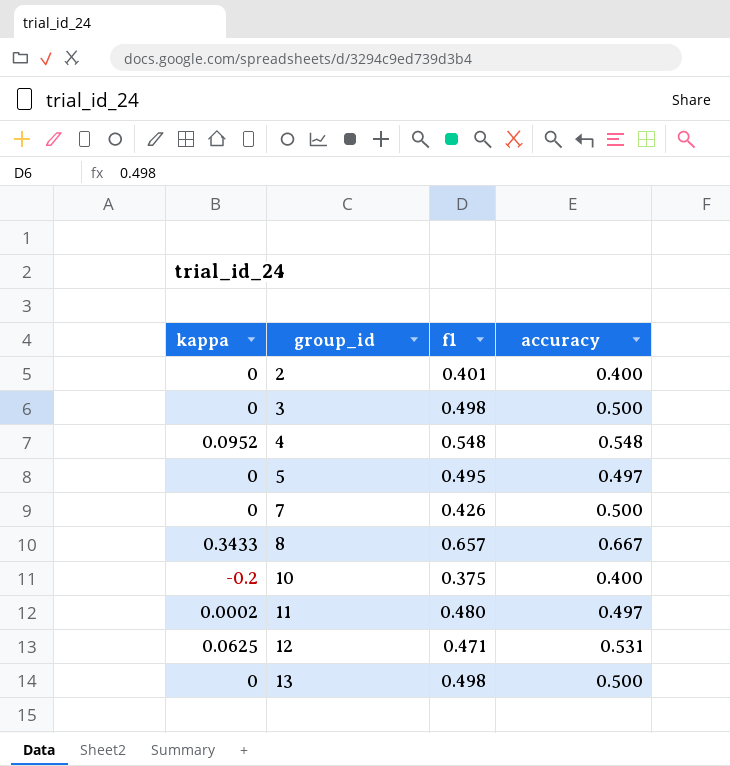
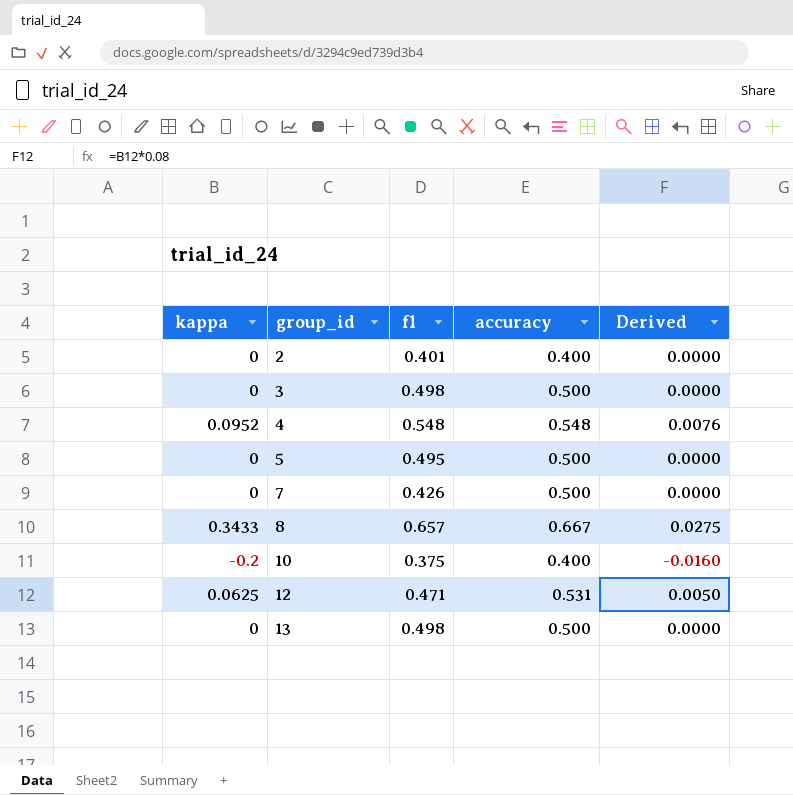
column Derived | formula: none -> [kappa] * 0.08
row 11: 0.0002 | 0.480 | 0.497 -> none
5 | accuracy: 0.497 -> 0.500

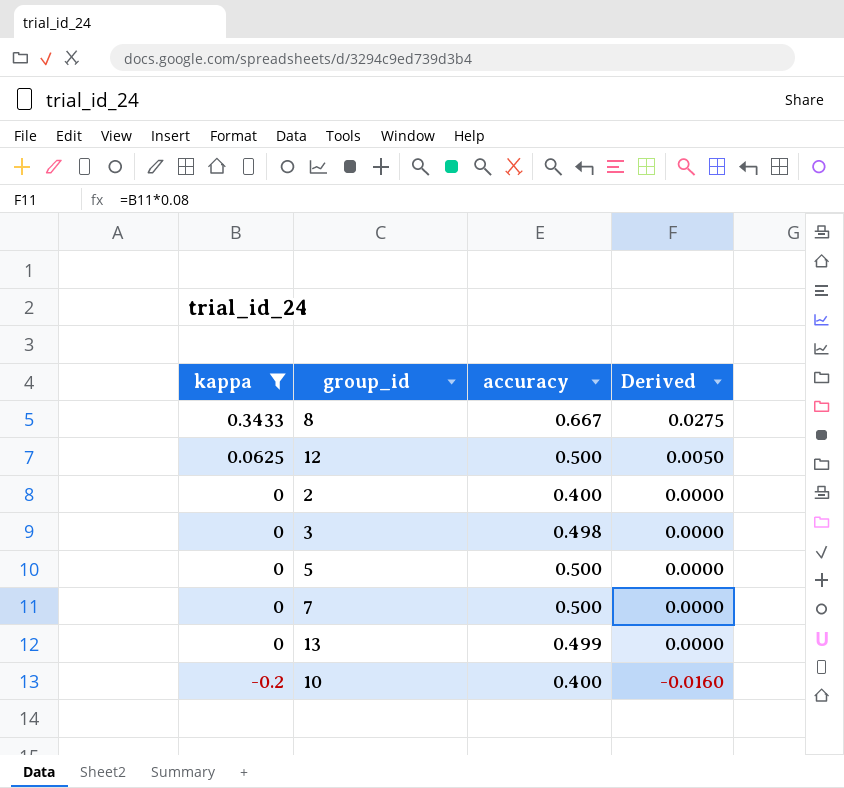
filter: none -> kappa != 0.0952
row order: group_id ascending -> kappa descending
column f1 | position: 3 -> none
12 | accuracy: 0.531 -> 0.500
3 | accuracy: 0.500 -> 0.498
13 | accuracy: 0.500 -> 0.499

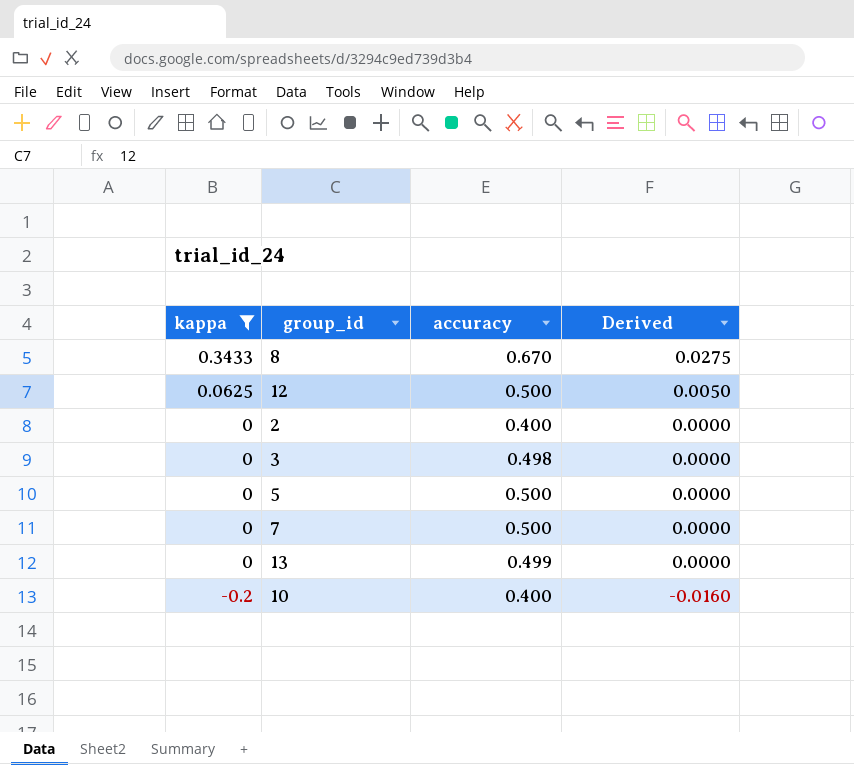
8 | accuracy: 0.667 -> 0.670

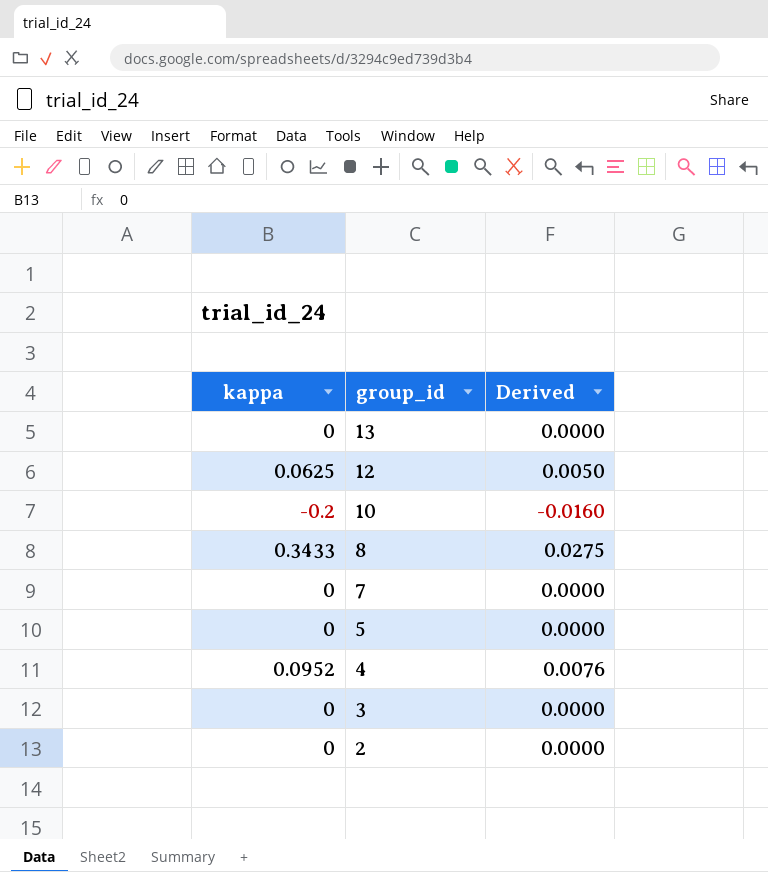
filter: kappa != 0.0952 -> none
row order: kappa descending -> group_id descending
column accuracy | position: 3 -> none

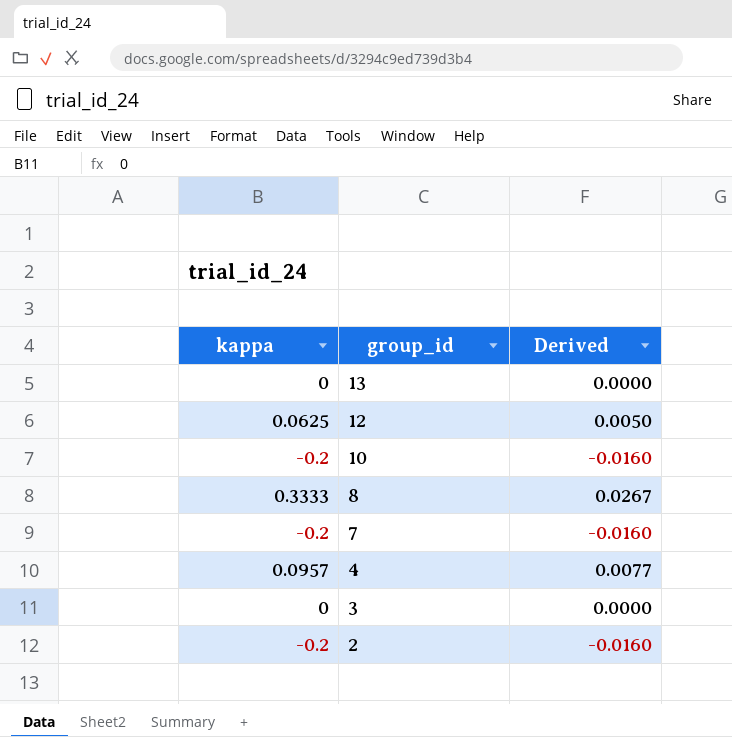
row 5: 0 | 0.0000 -> none
8 | kappa: 0.3433 -> 0.3333
8 | Derived: 0.0275 -> 0.0267
7 | kappa: 0 -> -0.2
7 | Derived: 0.0000 -> -0.0160
4 | kappa: 0.0952 -> 0.0957
4 | Derived: 0.0076 -> 0.0077
2 | kappa: 0 -> -0.2
2 | Derived: 0.0000 -> -0.0160

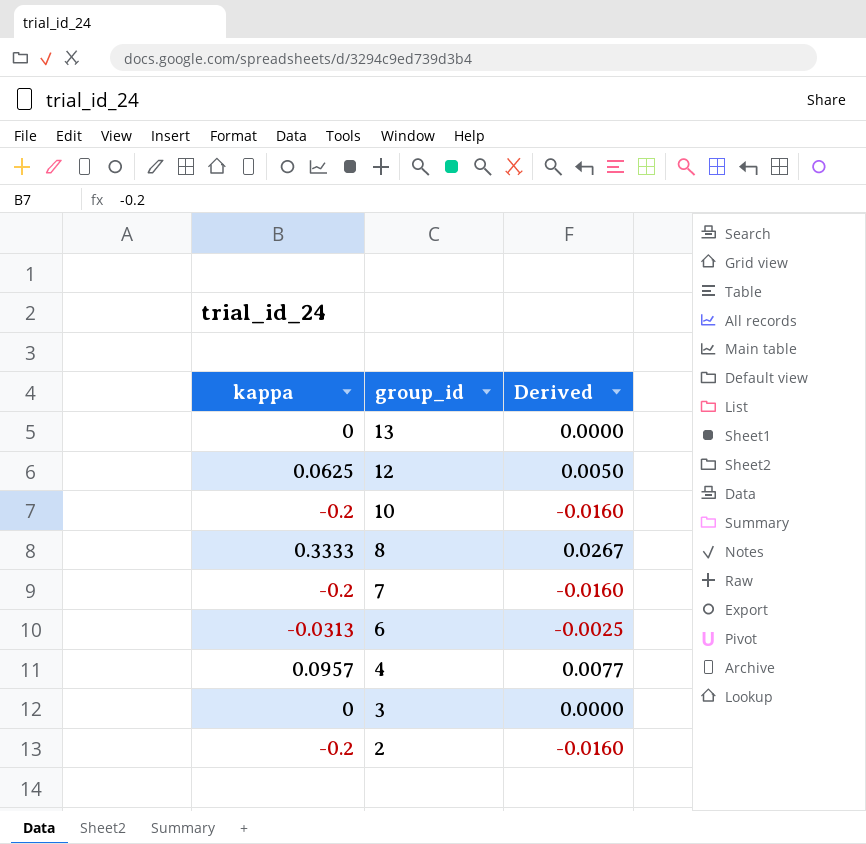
row 6: none -> -0.0313 | -0.0025

